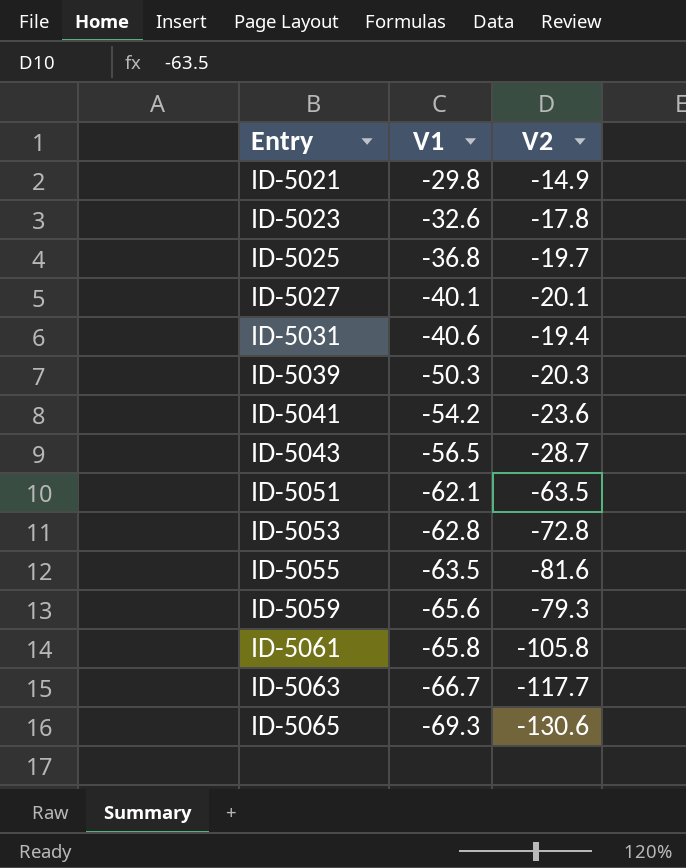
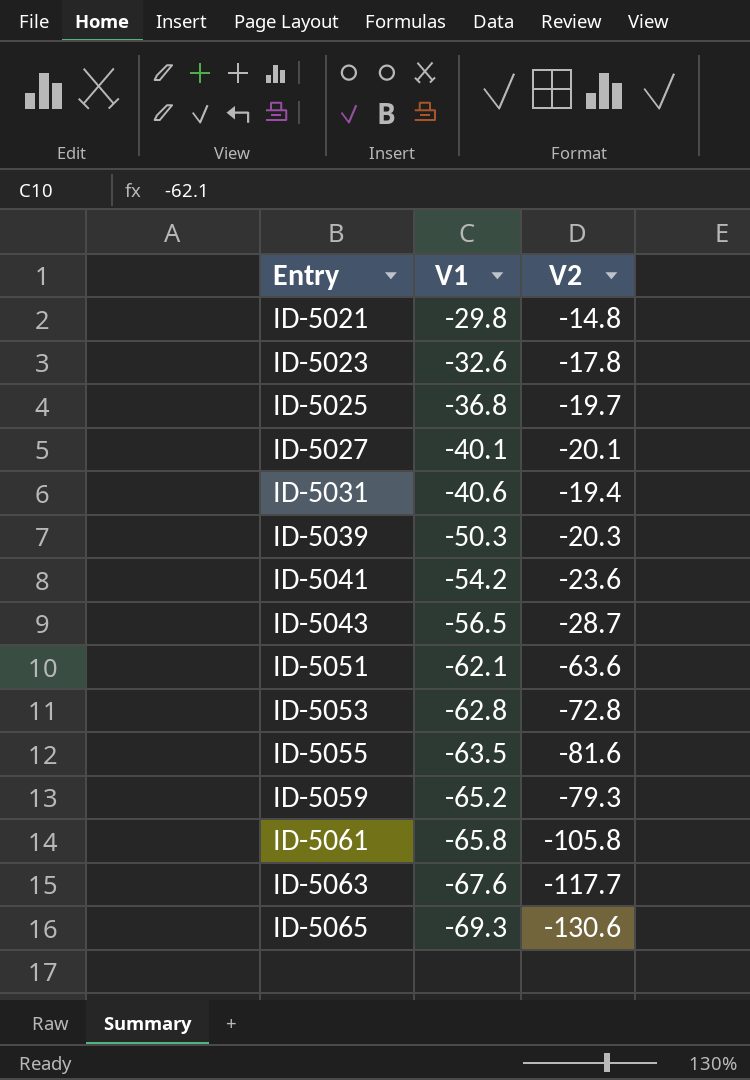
ID-5021 | V2: -14.9 -> -14.8
ID-5051 | V2: -63.5 -> -63.6
ID-5059 | V1: -65.6 -> -65.2
ID-5063 | V1: -66.7 -> -67.6

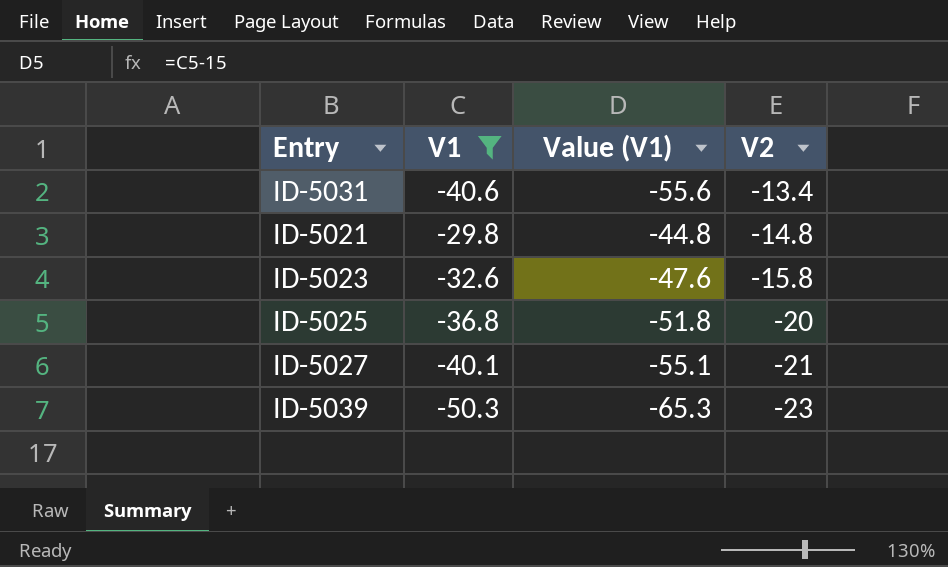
filter: none -> V1 >= -50.3
row order: Entry ascending -> V2 descending
column Value (V1) | formula: none -> [V1] - 15
ID-5031 | V2: -19.4 -> -13.4
ID-5023 | V2: -17.8 -> -15.8
ID-5025 | V2: -19.7 -> -20
ID-5027 | V2: -20.1 -> -21
ID-5039 | V2: -20.3 -> -23

